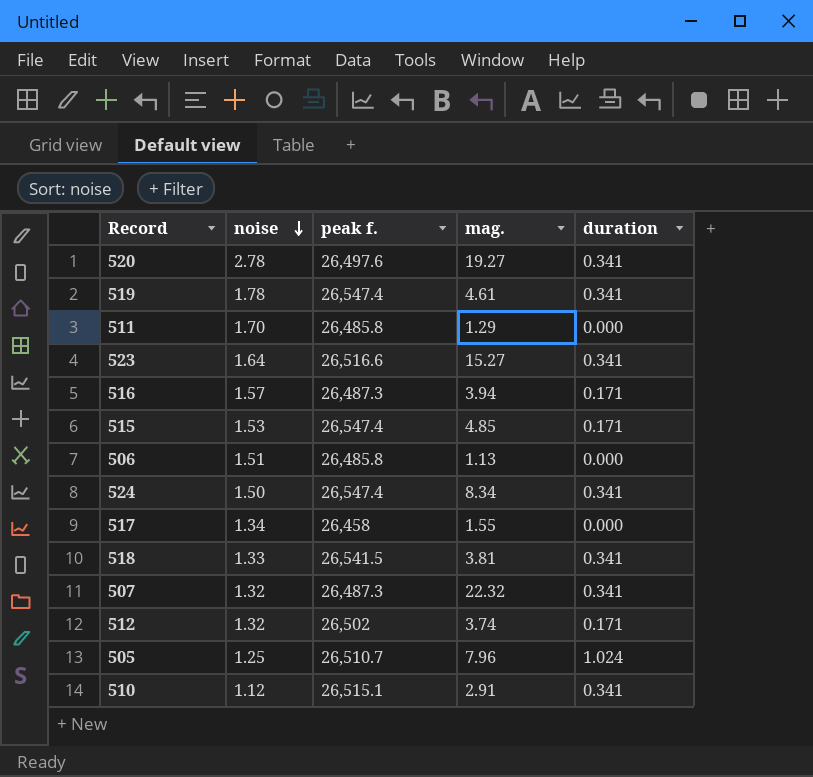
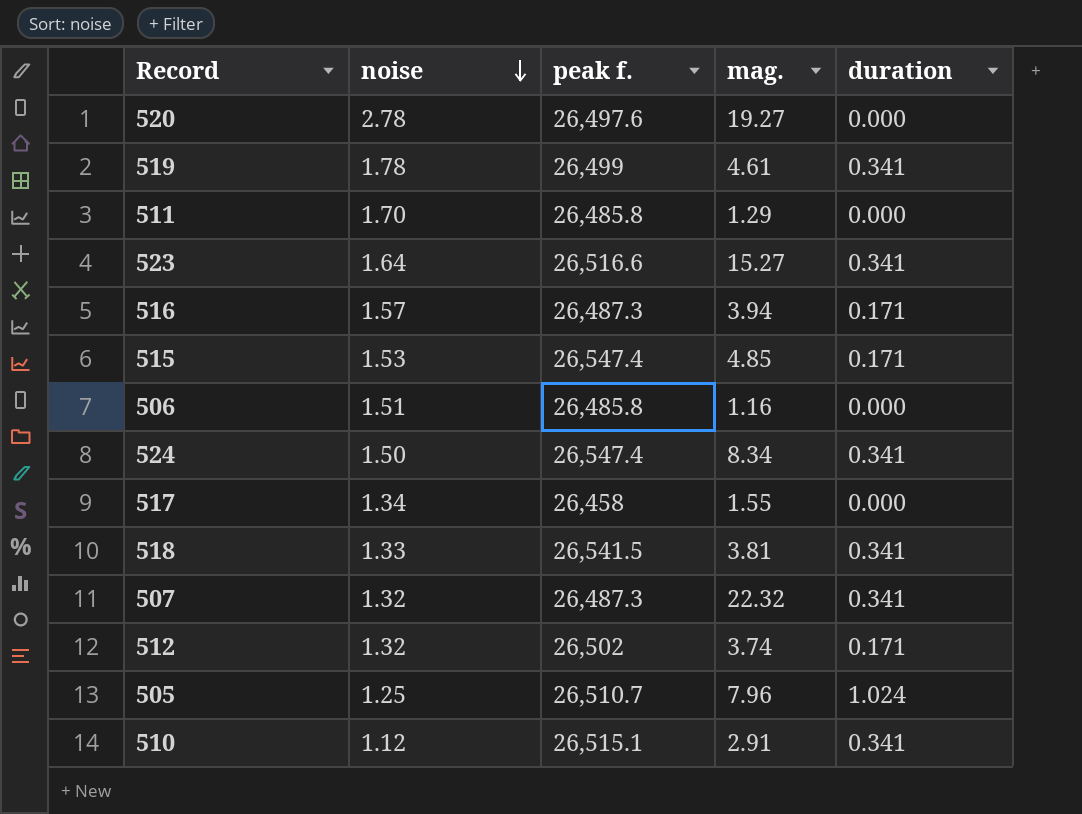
520 | duration: 0.341 -> 0.000
519 | peak f.: 26,547.4 -> 26,499
506 | mag.: 1.13 -> 1.16

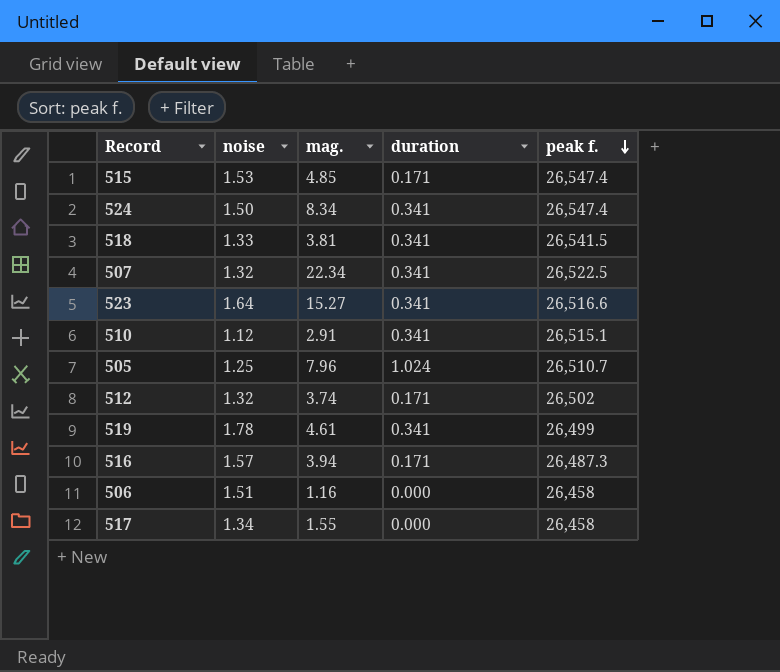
row order: noise descending -> peak f. descending
column peak f. | position: 3 -> 5
row 520: 2.78 | 26,497.6 | 19.27 | 0.000 -> none
row 511: 1.70 | 26,485.8 | 1.29 | 0.000 -> none
507 | mag.: 22.32 -> 22.34
507 | peak f.: 26,487.3 -> 26,522.5
506 | peak f.: 26,485.8 -> 26,458

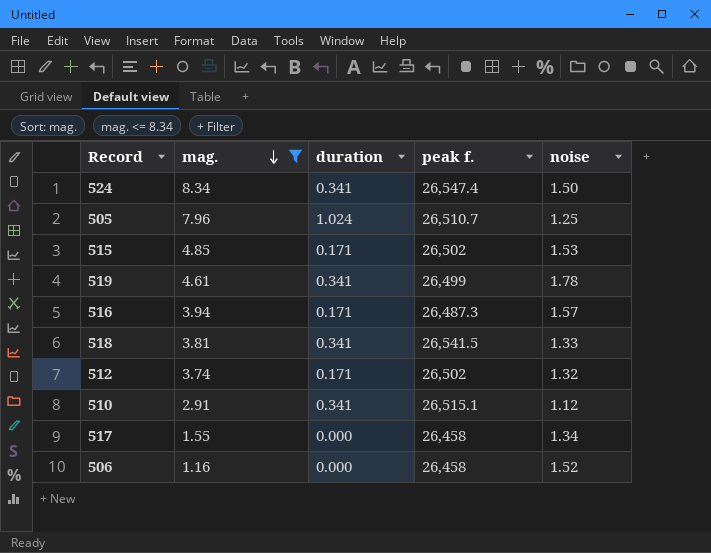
filter: none -> mag. <= 8.34
row order: peak f. descending -> mag. descending
column noise | position: 2 -> 5
515 | peak f.: 26,547.4 -> 26,502
506 | noise: 1.51 -> 1.52

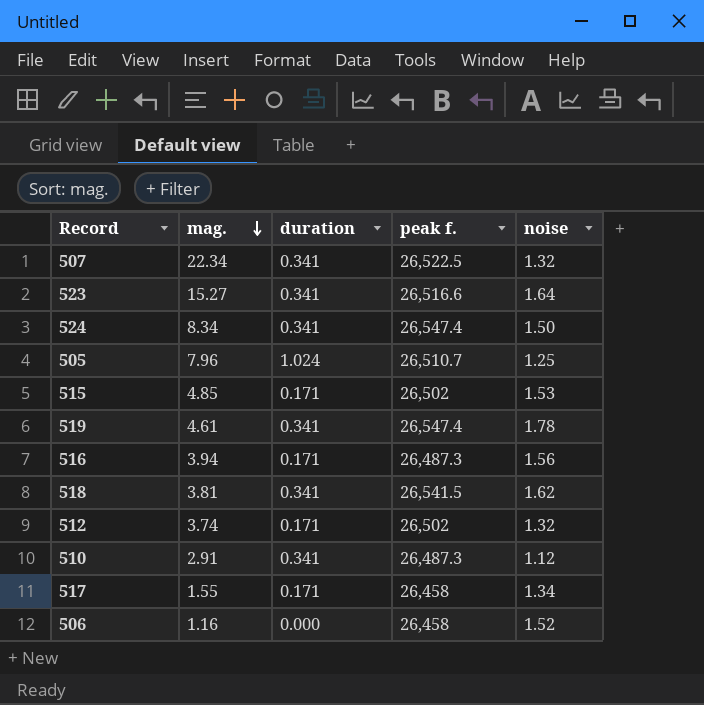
filter: mag. <= 8.34 -> none
519 | peak f.: 26,499 -> 26,547.4
516 | noise: 1.57 -> 1.56
518 | noise: 1.33 -> 1.62
510 | peak f.: 26,515.1 -> 26,487.3
517 | duration: 0.000 -> 0.171

